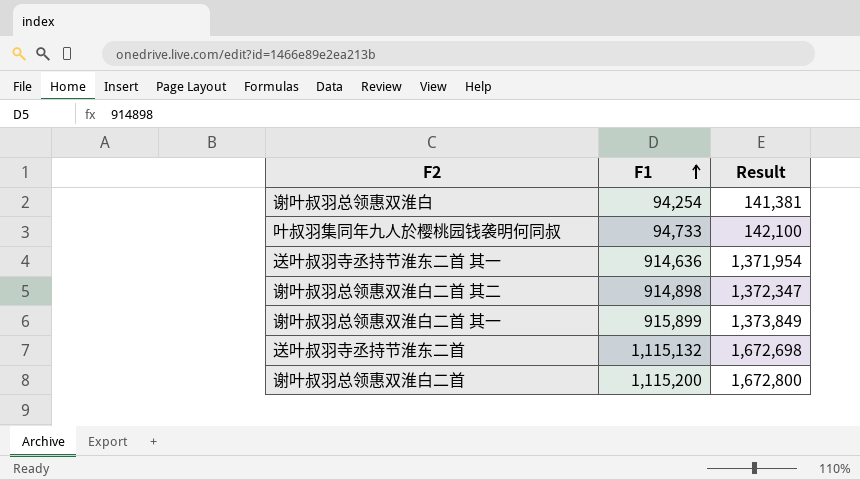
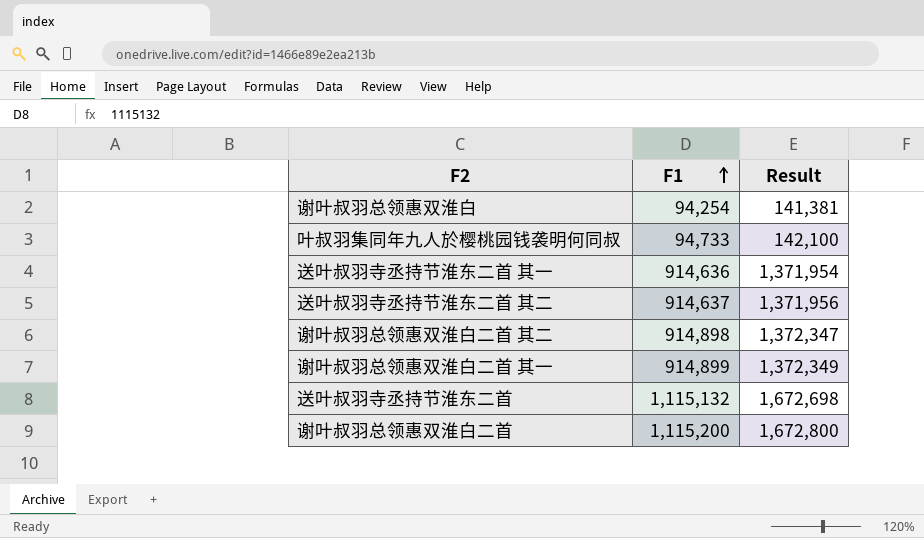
row 送叶叔羽寺丞持节淮东二首 其二: none -> 914,637 | 1,371,956
谢叶叔羽总领惠双淮白二首 其一 | F1: 915,899 -> 914,899
谢叶叔羽总领惠双淮白二首 其一 | Result: 1,373,849 -> 1,372,349

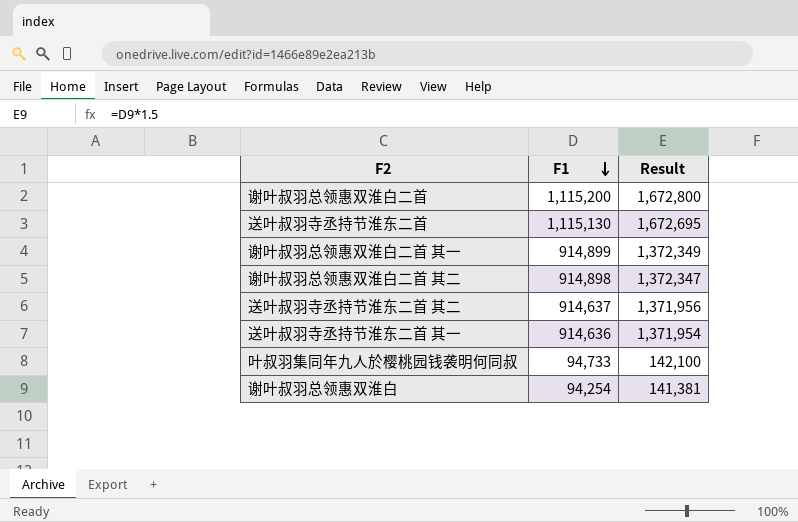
row order: F1 ascending -> F1 descending
送叶叔羽寺丞持节淮东二首 | F1: 1,115,132 -> 1,115,130
送叶叔羽寺丞持节淮东二首 | Result: 1,672,698 -> 1,672,695

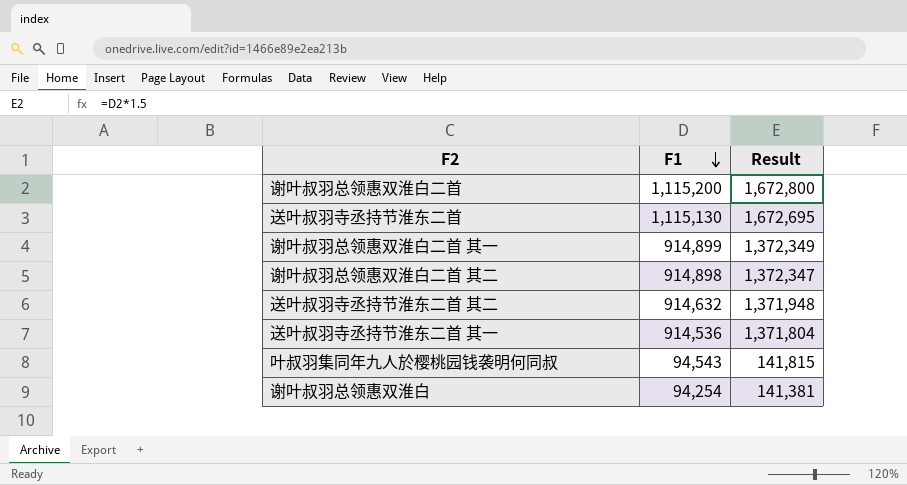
送叶叔羽寺丞持节淮东二首 其二 | F1: 914,637 -> 914,632
送叶叔羽寺丞持节淮东二首 其二 | Result: 1,371,956 -> 1,371,948
送叶叔羽寺丞持节淮东二首 其一 | F1: 914,636 -> 914,536
送叶叔羽寺丞持节淮东二首 其一 | Result: 1,371,954 -> 1,371,804
叶叔羽集同年九人於樱桃园钱袭明何同叔 | F1: 94,733 -> 94,543
叶叔羽集同年九人於樱桃园钱袭明何同叔 | Result: 142,100 -> 141,815

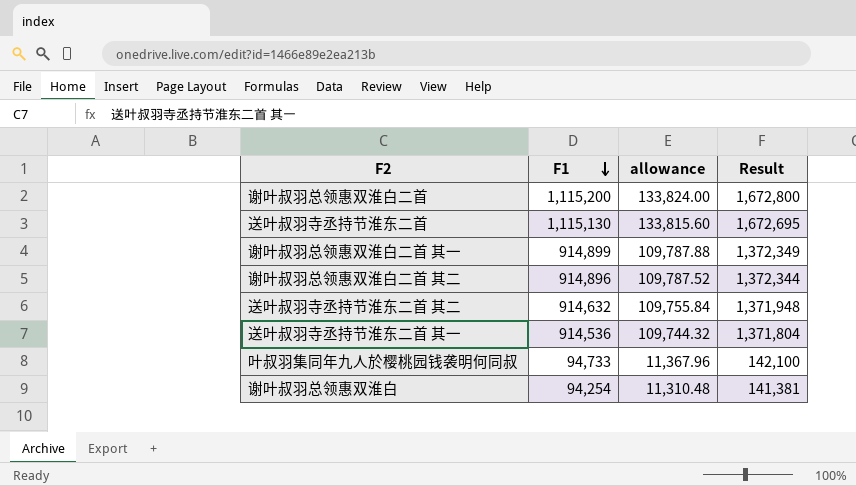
column allowance | formula: none -> [F1] * 0.12
谢叶叔羽总领惠双淮白二首 其二 | F1: 914,898 -> 914,896
谢叶叔羽总领惠双淮白二首 其二 | Result: 1,372,347 -> 1,372,344
叶叔羽集同年九人於樱桃园钱袭明何同叔 | F1: 94,543 -> 94,733
叶叔羽集同年九人於樱桃园钱袭明何同叔 | Result: 141,815 -> 142,100

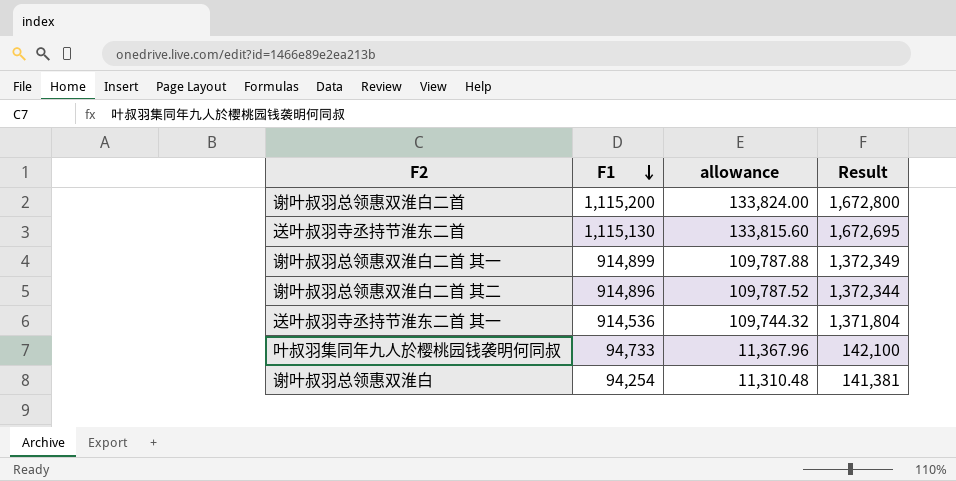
row 送叶叔羽寺丞持节淮东二首 其二: 914,632 | 109,755.84 | 1,371,948 -> none

